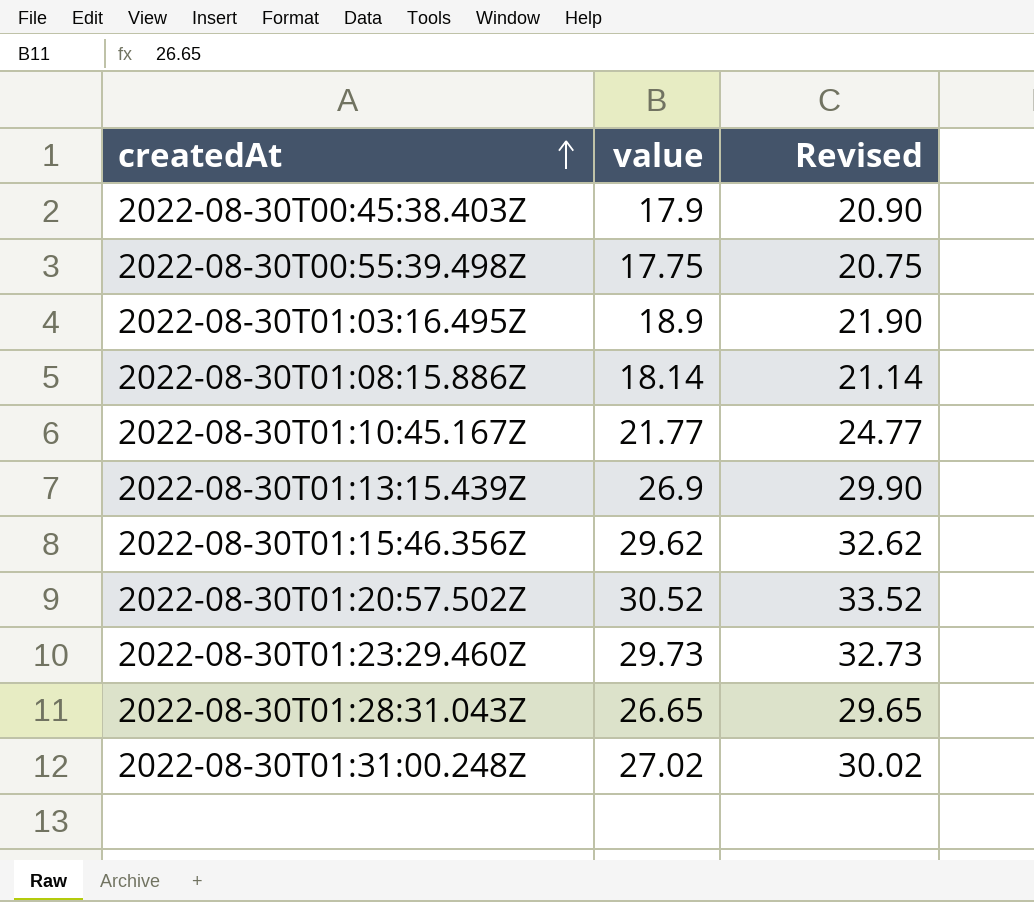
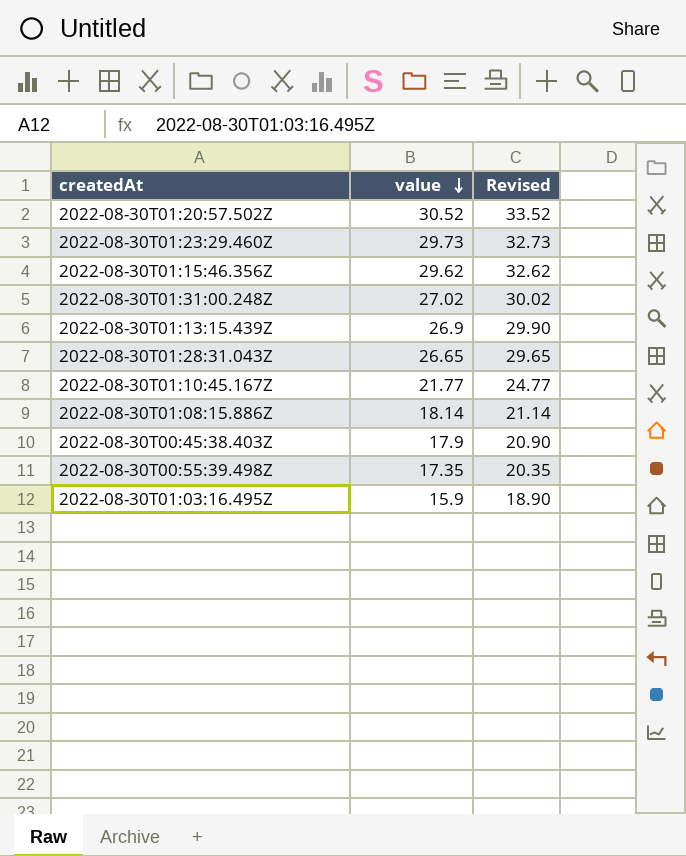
row order: createdAt ascending -> value descending
2022-08-30T00:55:39.498Z | value: 17.75 -> 17.35
2022-08-30T00:55:39.498Z | Revised: 20.75 -> 20.35
2022-08-30T01:03:16.495Z | value: 18.9 -> 15.9
2022-08-30T01:03:16.495Z | Revised: 21.90 -> 18.90

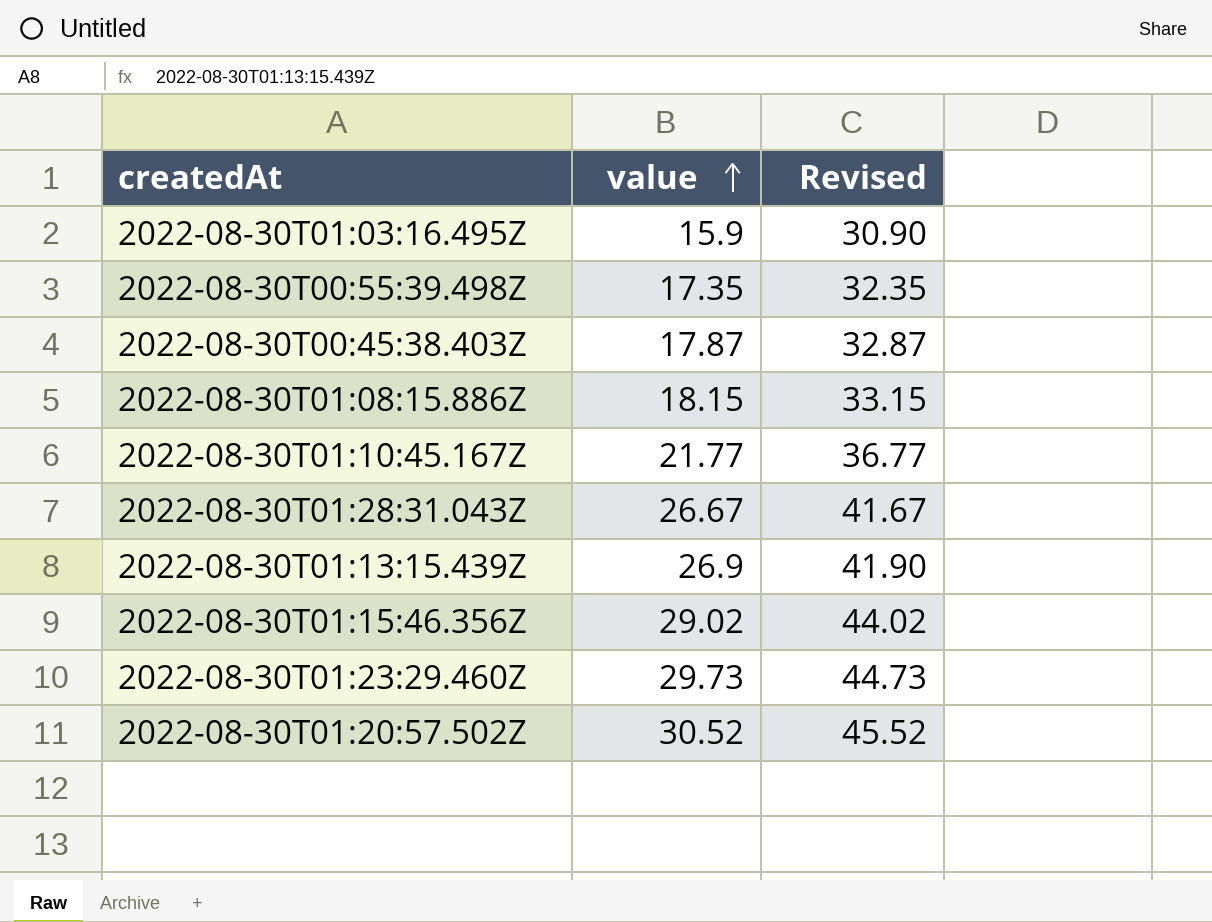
row order: value descending -> value ascending
column Revised | formula: [value] + 3 -> [value] + 15
row 2022-08-30T01:31:00.248Z: 27.02 | 30.02 -> none
2022-08-30T00:45:38.403Z | value: 17.9 -> 17.87
2022-08-30T01:08:15.886Z | value: 18.14 -> 18.15
2022-08-30T01:28:31.043Z | value: 26.65 -> 26.67
2022-08-30T01:15:46.356Z | value: 29.62 -> 29.02

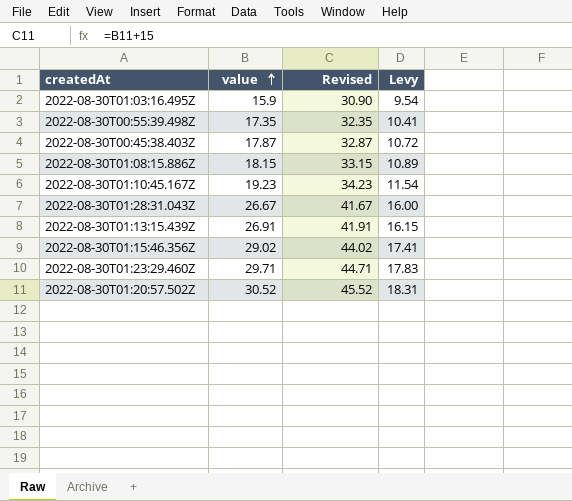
column Levy | formula: none -> [value] * 0.6
2022-08-30T01:10:45.167Z | value: 21.77 -> 19.23
2022-08-30T01:10:45.167Z | Revised: 36.77 -> 34.23
2022-08-30T01:13:15.439Z | value: 26.9 -> 26.91
2022-08-30T01:13:15.439Z | Revised: 41.90 -> 41.91
2022-08-30T01:23:29.460Z | value: 29.73 -> 29.71
2022-08-30T01:23:29.460Z | Revised: 44.73 -> 44.71

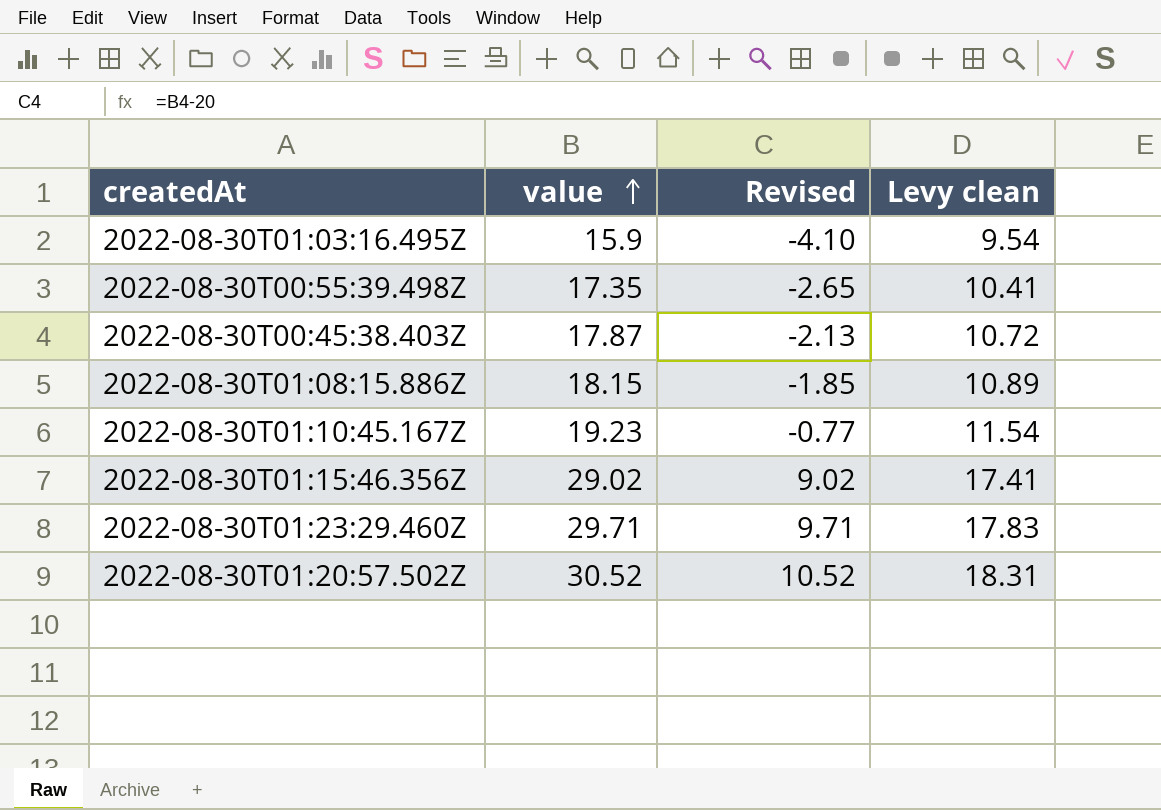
column Revised | formula: [value] + 15 -> [value] - 20
column name: Levy -> Levy clean
row 2022-08-30T01:28:31.043Z: 26.67 | 41.67 | 16.00 -> none
row 2022-08-30T01:13:15.439Z: 26.91 | 41.91 | 16.15 -> none

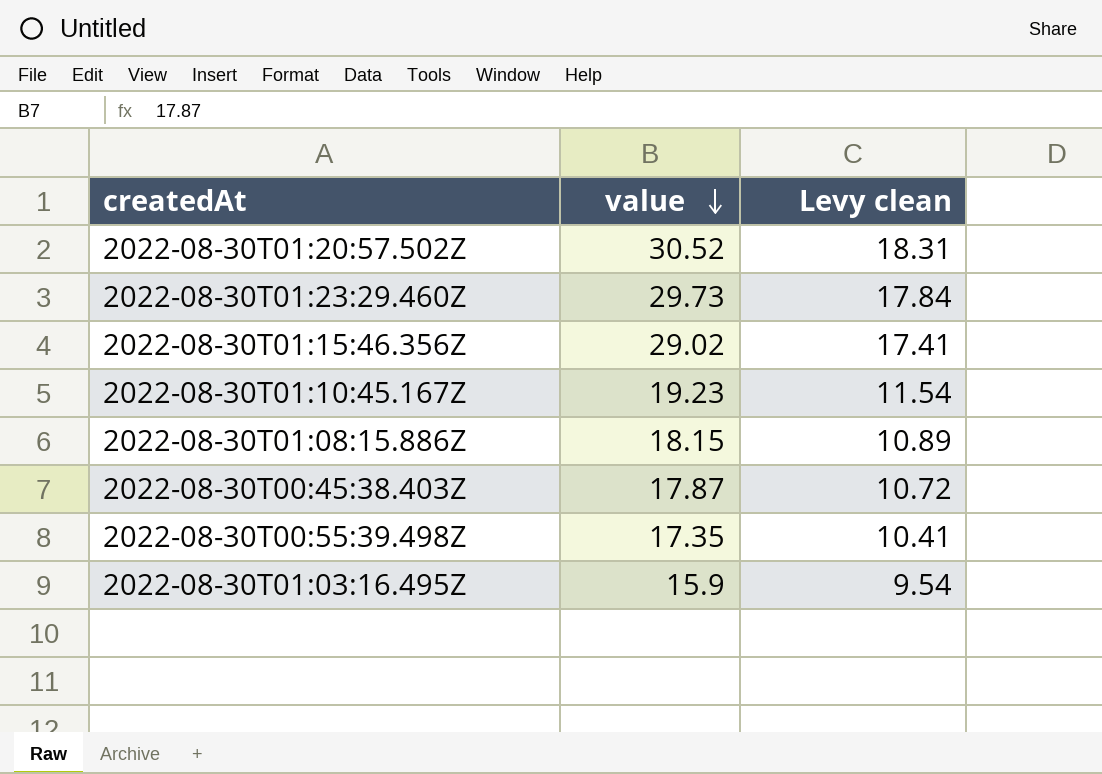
row order: value ascending -> value descending
column Revised | formula: [value] - 20 -> none
2022-08-30T01:23:29.460Z | value: 29.71 -> 29.73
2022-08-30T01:23:29.460Z | Levy clean: 17.83 -> 17.84

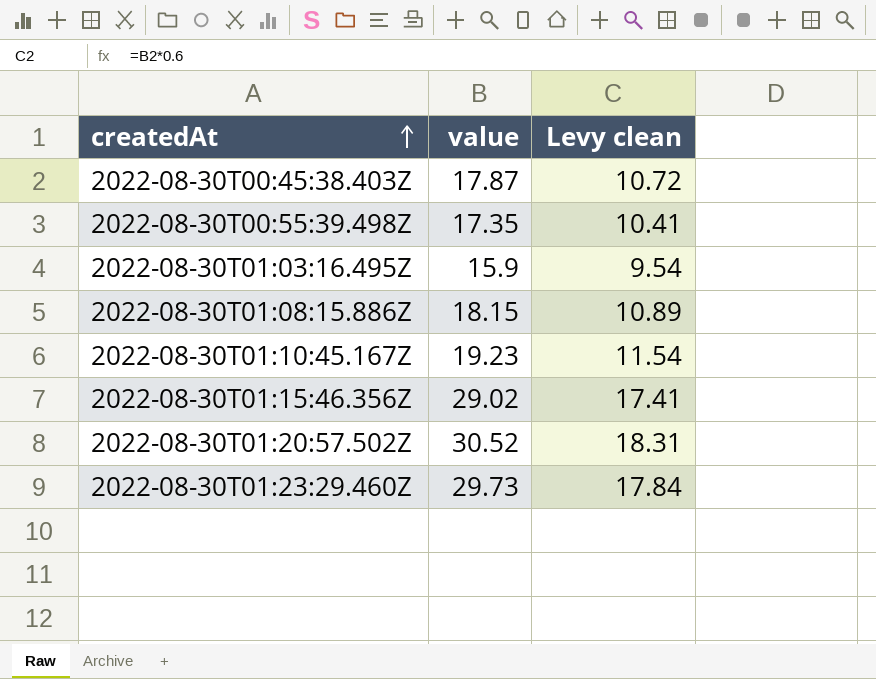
row order: value descending -> createdAt ascending

